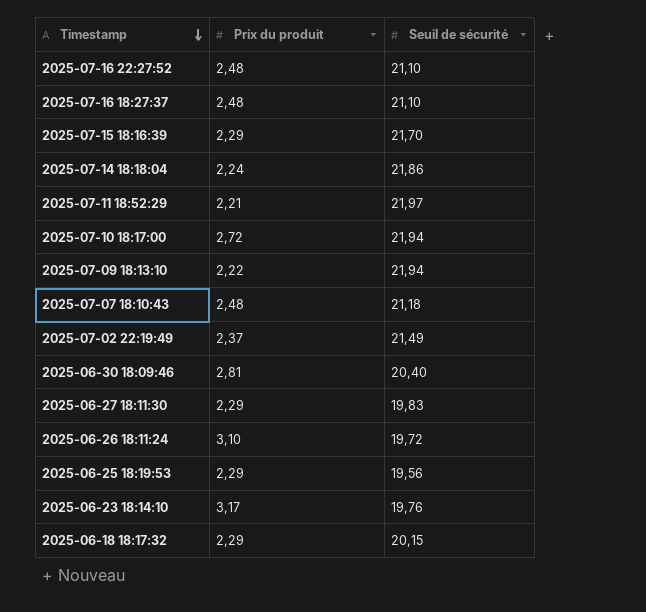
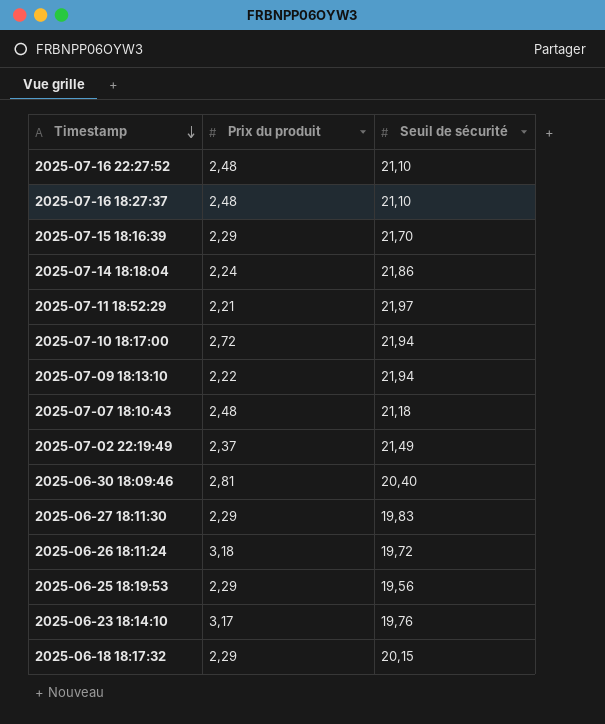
2025-06-26 18:11:24 | Prix du produit: 3,10 -> 3,18

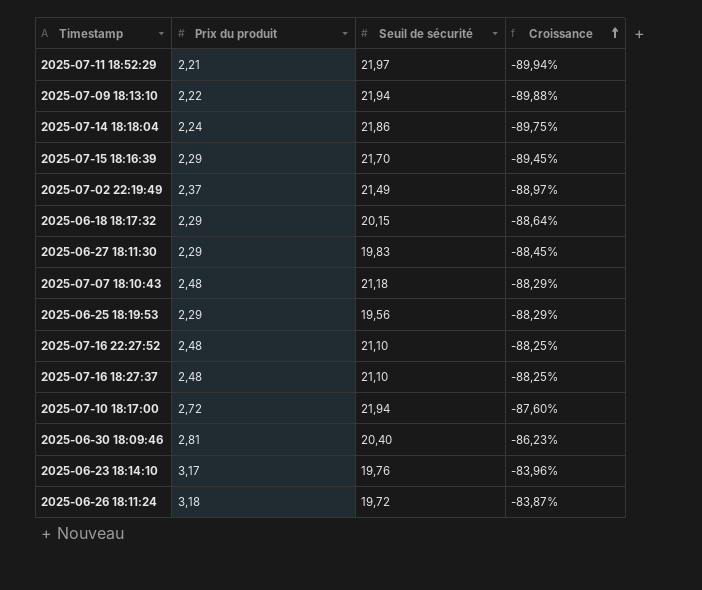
row order: Timestamp descending -> Croissance ascending
column Croissance | formula: none -> ([Prix du produit] - [Seuil de sécurité]) / [Seuil de sécurité]

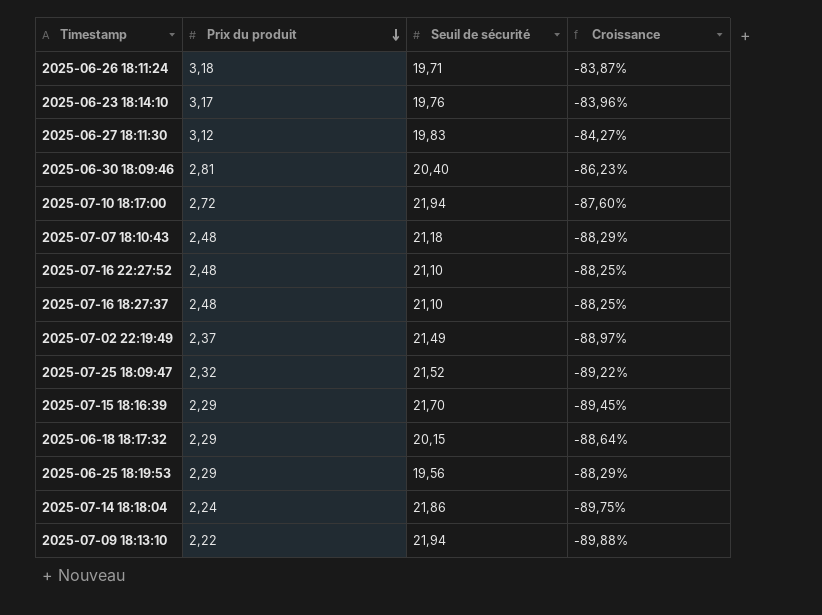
row order: Croissance ascending -> Prix du produit descending
row 2025-07-11 18:52:29: 2,21 | 21,97 | -89,94% -> none
2025-06-26 18:11:24 | Seuil de sécurité: 19,72 -> 19,71
2025-06-27 18:11:30 | Prix du produit: 2,29 -> 3,12
2025-06-27 18:11:30 | Croissance: -88,45% -> -84,27%
row 2025-07-25 18:09:47: none -> 2,32 | 21,52 | -89,22%

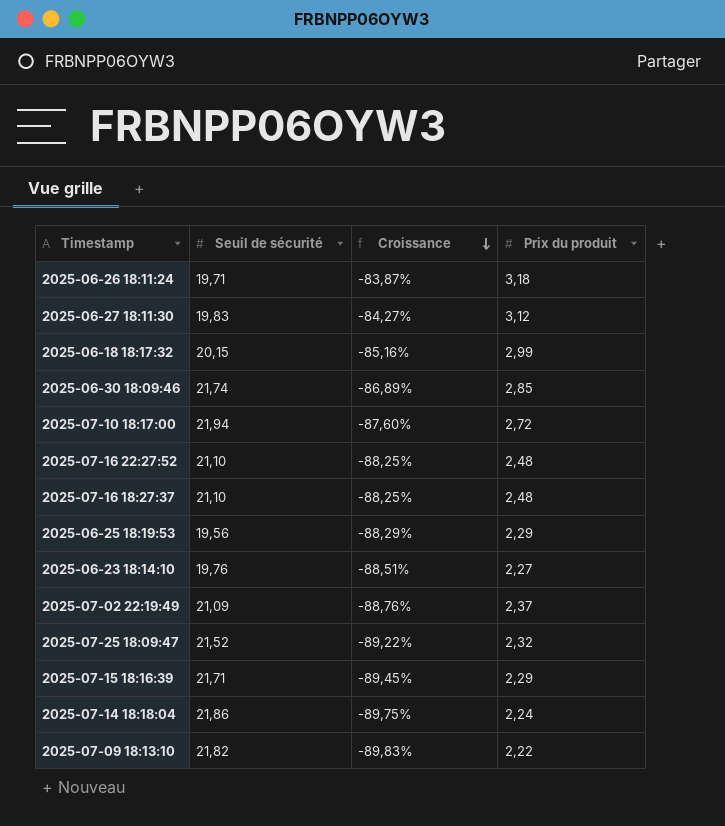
row order: Prix du produit descending -> Croissance descending
column Prix du produit | position: 2 -> 4
row 2025-07-07 18:10:43: 2,48 | 21,18 | -88,29% -> none
2025-06-18 18:17:32 | Croissance: -88,64% -> -85,16%
2025-06-18 18:17:32 | Prix du produit: 2,29 -> 2,99
2025-06-30 18:09:46 | Seuil de sécurité: 20,40 -> 21,74
2025-06-30 18:09:46 | Croissance: -86,23% -> -86,89%
2025-06-30 18:09:46 | Prix du produit: 2,81 -> 2,85
2025-06-23 18:14:10 | Croissance: -83,96% -> -88,51%
2025-06-23 18:14:10 | Prix du produit: 3,17 -> 2,27
2025-07-02 22:19:49 | Seuil de sécurité: 21,49 -> 21,09
2025-07-02 22:19:49 | Croissance: -88,97% -> -88,76%
2025-07-15 18:16:39 | Seuil de sécurité: 21,70 -> 21,71
2025-07-09 18:13:10 | Seuil de sécurité: 21,94 -> 21,82
2025-07-09 18:13:10 | Croissance: -89,88% -> -89,83%

